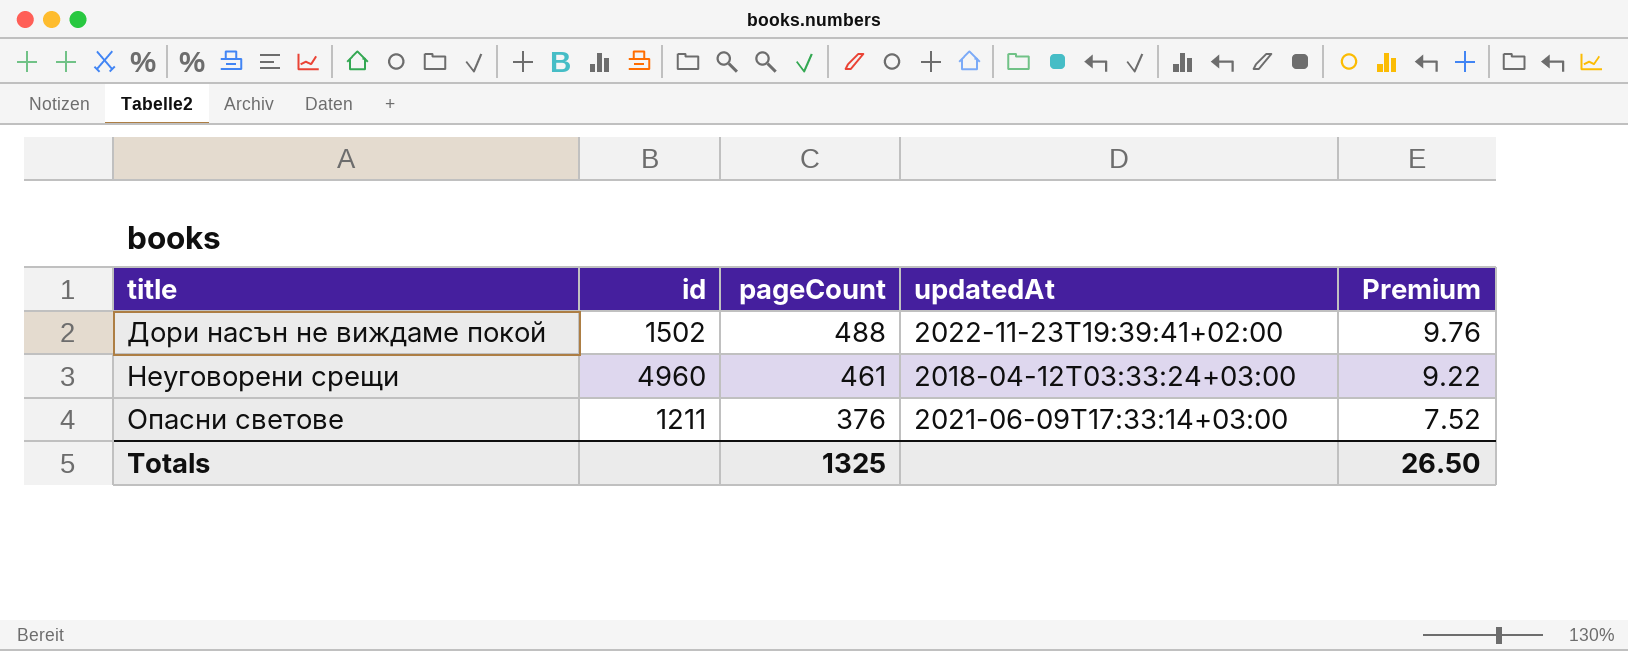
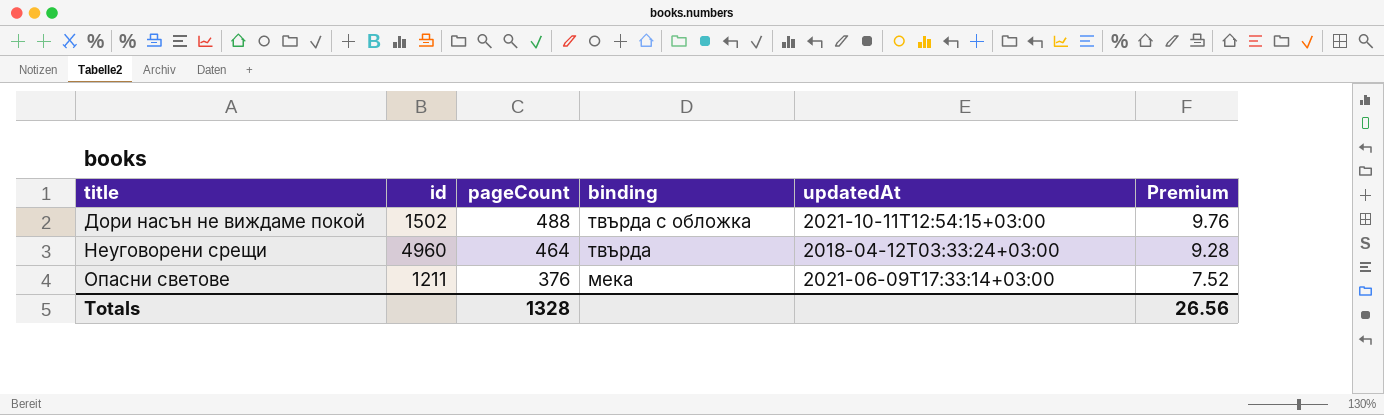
column binding | position: none -> 4
Дори насън не виждаме покой | updatedAt: 2022-11-23T19:39:41+02:00 -> 2021-10-11T12:54:15+03:00
Неуговорени срещи | pageCount: 461 -> 464
Неуговорени срещи | Premium: 9.22 -> 9.28
Totals | pageCount: 1325 -> 1328
Totals | Premium: 26.50 -> 26.56

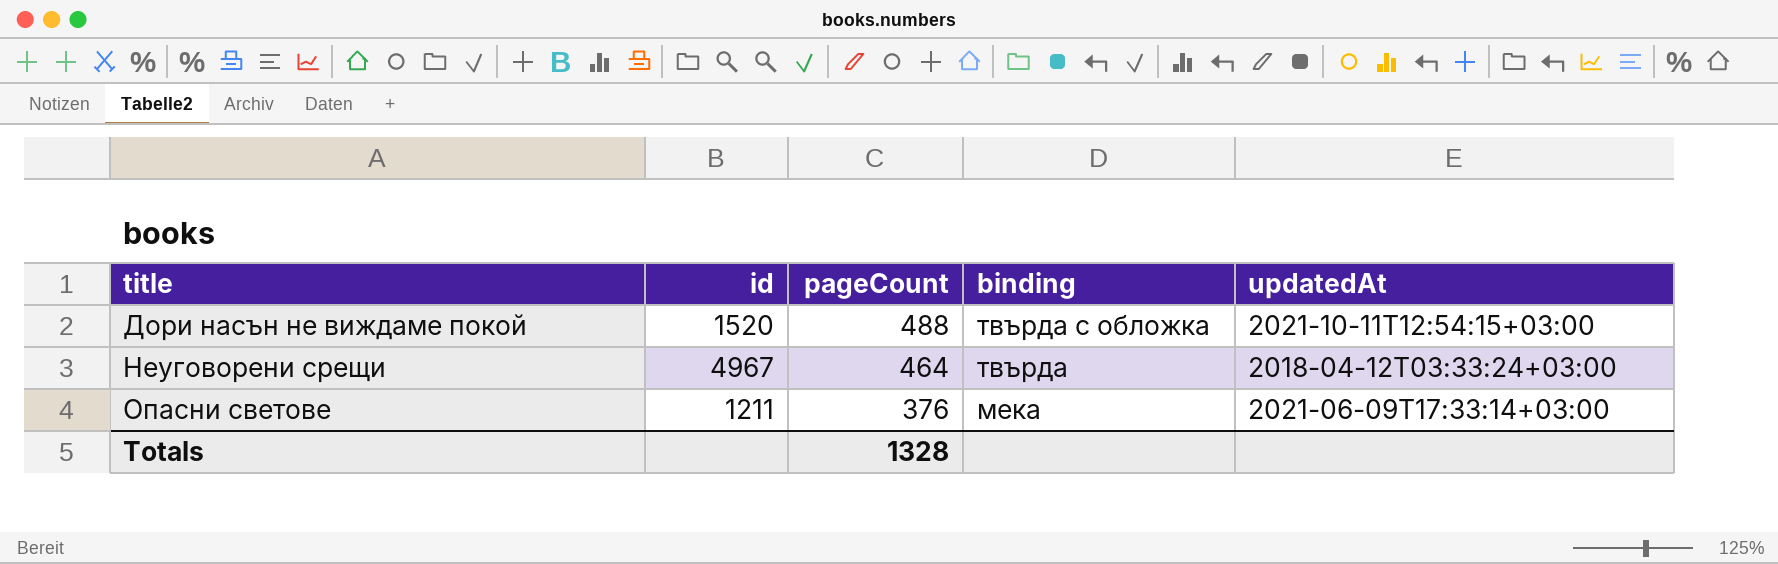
column Premium | formula: [pageCount] * 0.02 -> none
Дори насън не виждаме покой | id: 1502 -> 1520
Неуговорени срещи | id: 4960 -> 4967

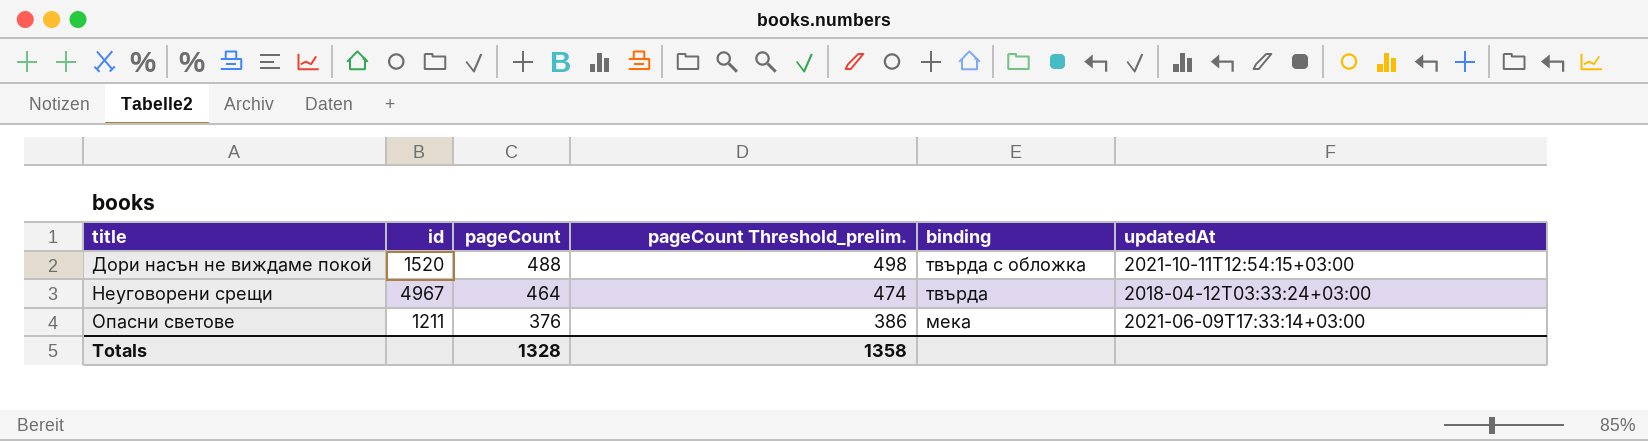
column pageCount Threshold_prelim. | formula: none -> [pageCount] + 10

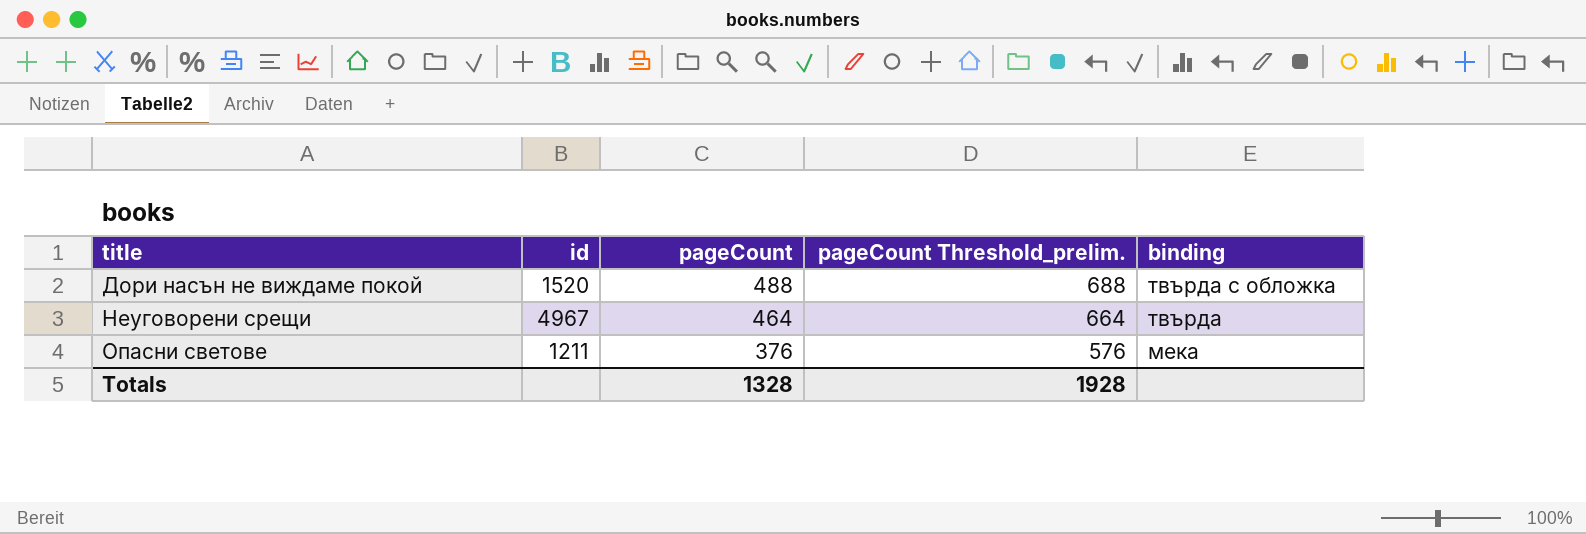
column updatedAt | position: 6 -> none
column pageCount Threshold_prelim. | formula: [pageCount] + 10 -> [pageCount] + 200
Totals | pageCount Threshold_prelim.: 1358 -> 1928

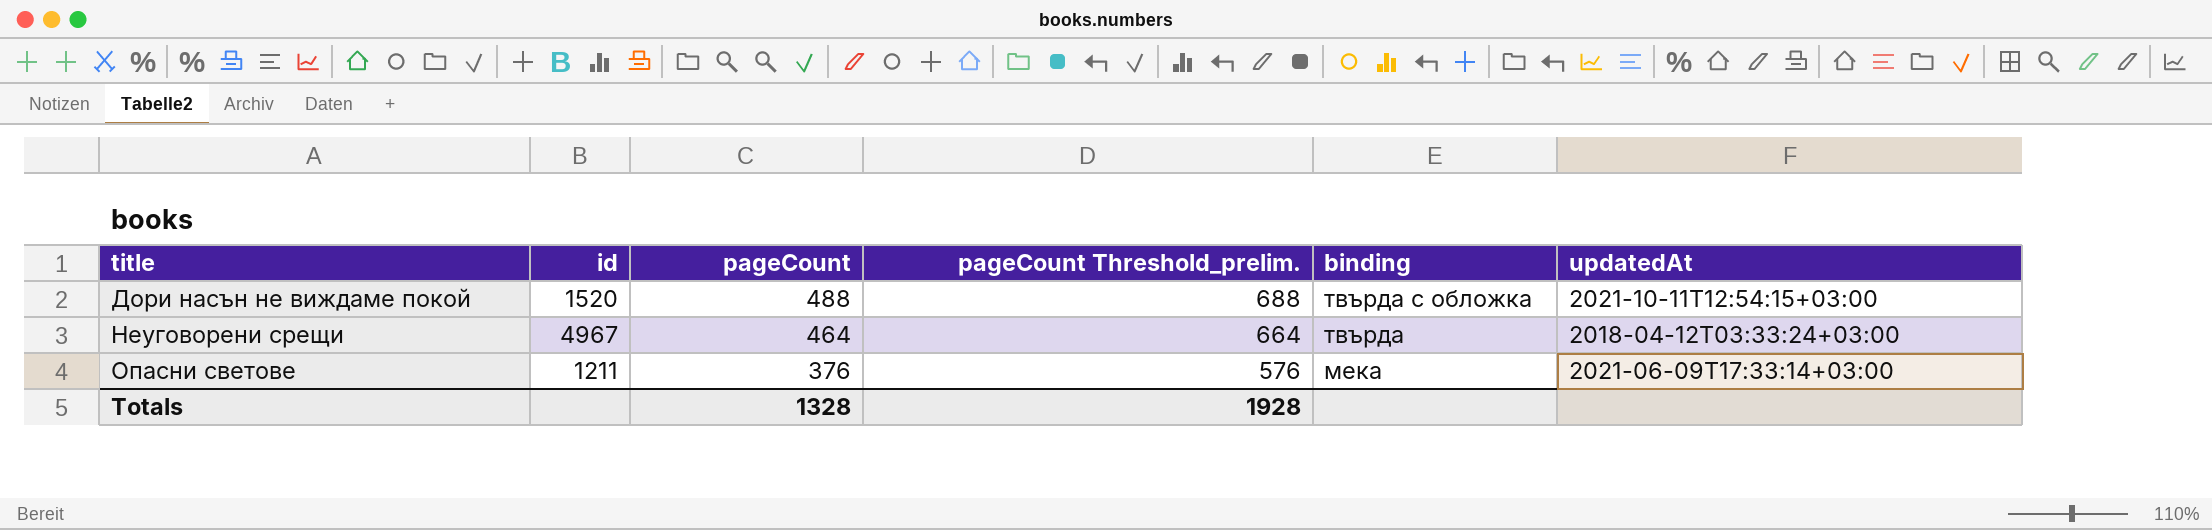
column updatedAt | position: none -> 6

